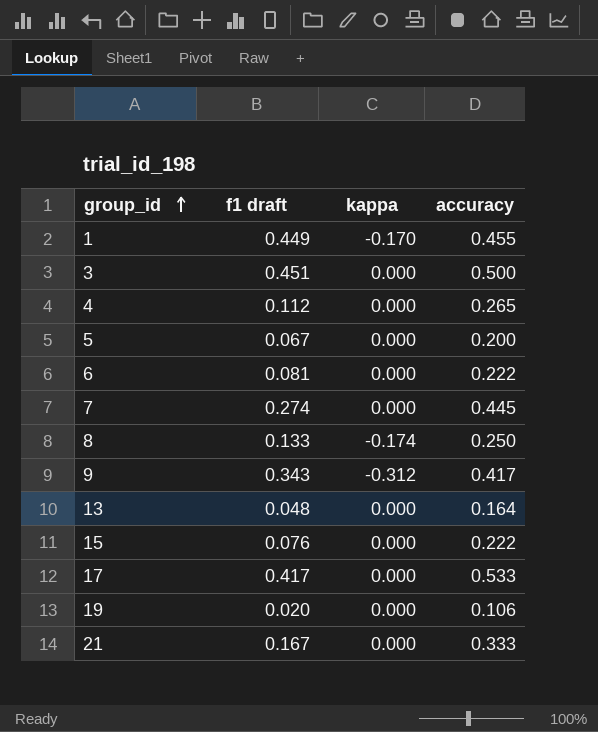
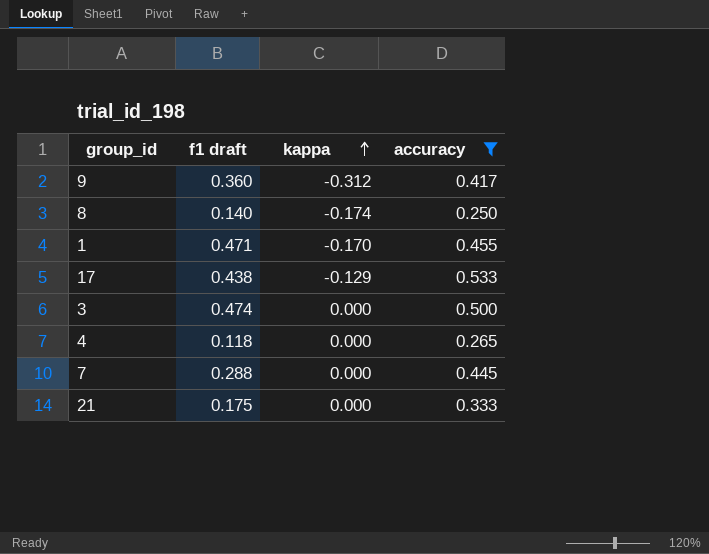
filter: none -> accuracy >= 0.250
row order: group_id ascending -> kappa ascending
9 | f1 draft: 0.343 -> 0.360
8 | f1 draft: 0.133 -> 0.140
1 | f1 draft: 0.449 -> 0.471
17 | f1 draft: 0.417 -> 0.438
17 | kappa: 0.000 -> -0.129
3 | f1 draft: 0.451 -> 0.474
4 | f1 draft: 0.112 -> 0.118
7 | f1 draft: 0.274 -> 0.288
21 | f1 draft: 0.167 -> 0.175

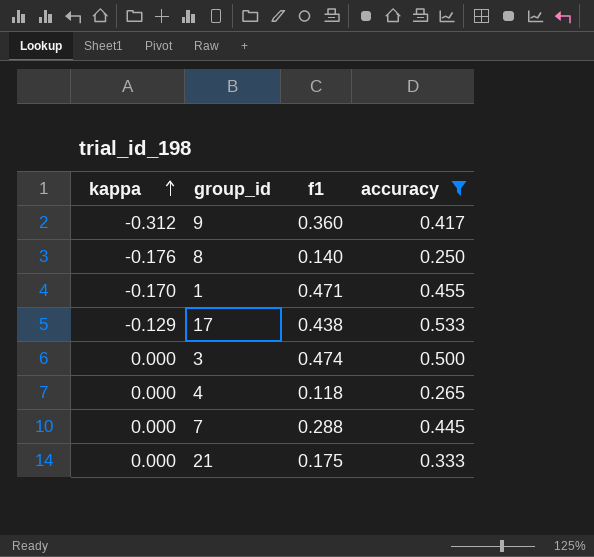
column kappa | position: 3 -> 1
column name: f1 draft -> f1
8 | kappa: -0.174 -> -0.176

